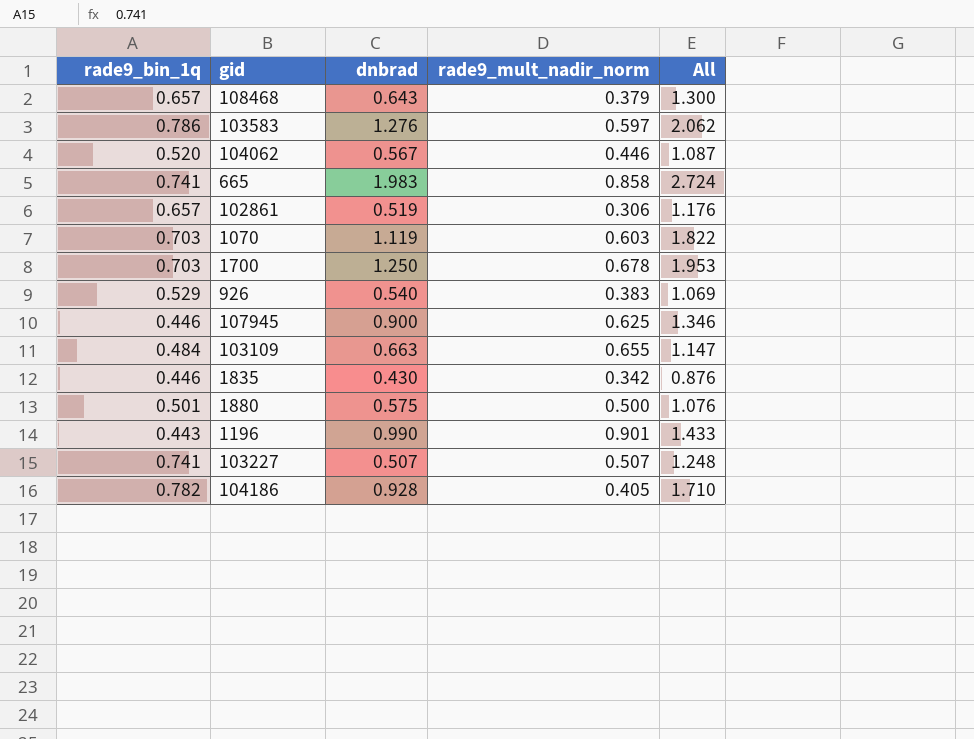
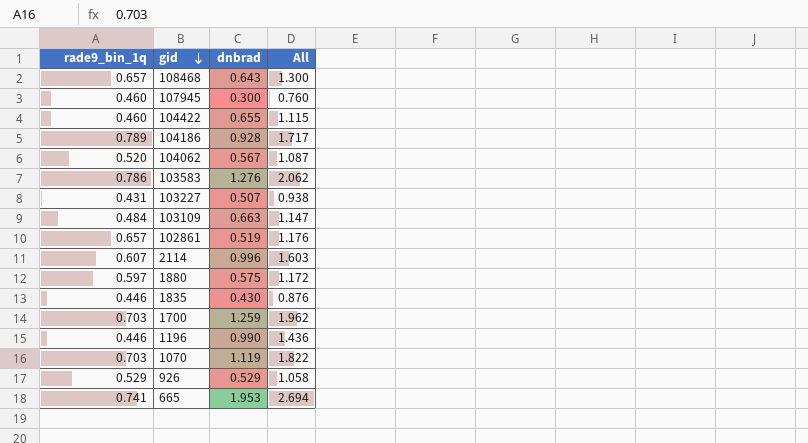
row order: none -> gid descending
column rade9_mult_nadir_norm | position: 4 -> none
107945 | rade9_bin_1q: 0.446 -> 0.460
107945 | dnbrad: 0.900 -> 0.300
107945 | All: 1.346 -> 0.760
row 104422: none -> 0.460 | 0.655 | 1.115
104186 | rade9_bin_1q: 0.782 -> 0.789
104186 | All: 1.710 -> 1.717
103227 | rade9_bin_1q: 0.741 -> 0.431
103227 | All: 1.248 -> 0.938
row 2114: none -> 0.607 | 0.996 | 1.603
1880 | rade9_bin_1q: 0.501 -> 0.597
1880 | All: 1.076 -> 1.172
1700 | dnbrad: 1.250 -> 1.259
1700 | All: 1.953 -> 1.962
1196 | rade9_bin_1q: 0.443 -> 0.446
1196 | All: 1.433 -> 1.436
926 | dnbrad: 0.540 -> 0.529
926 | All: 1.069 -> 1.058
665 | dnbrad: 1.983 -> 1.953
665 | All: 2.724 -> 2.694

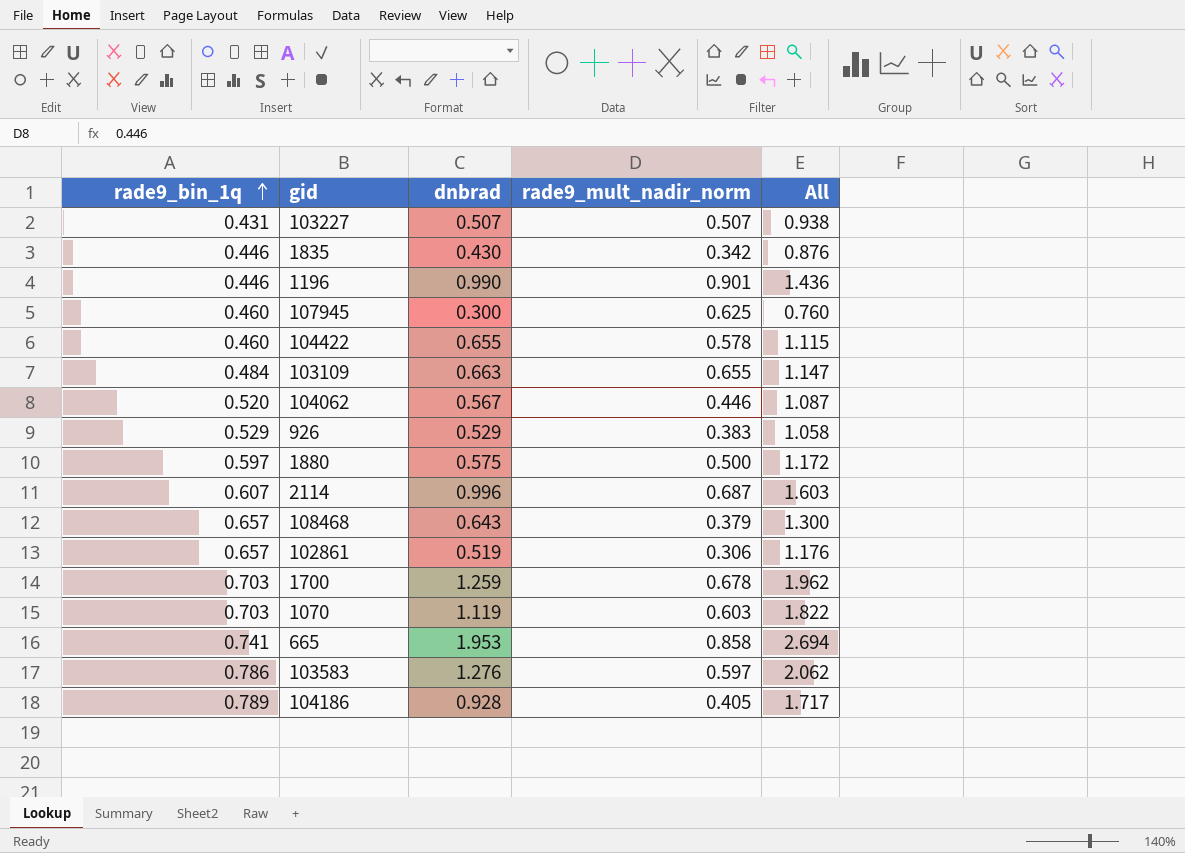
row order: gid descending -> rade9_bin_1q ascending
column rade9_mult_nadir_norm | position: none -> 4

